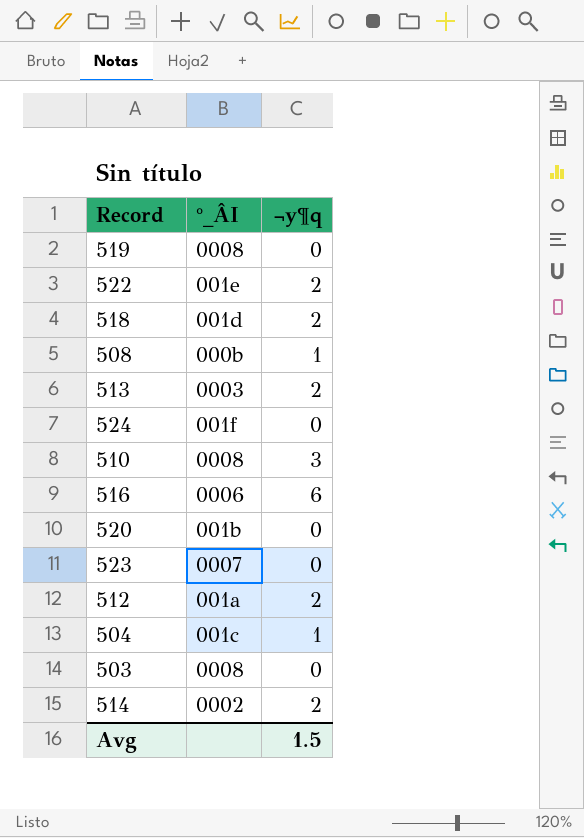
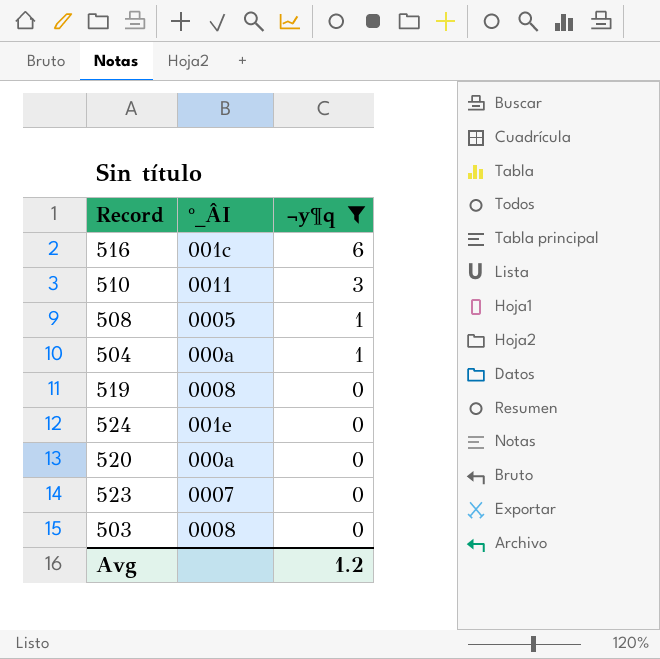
filter: none -> ¬y¶q != 2
row order: none -> ¬y¶q descending
516 | °_ÂI: 0006 -> 001c
510 | °_ÂI: 0008 -> 0011
508 | °_ÂI: 000b -> 0005
504 | °_ÂI: 001c -> 000a
524 | °_ÂI: 001f -> 001e
520 | °_ÂI: 001b -> 000a
Avg | ¬y¶q: 1.5 -> 1.2

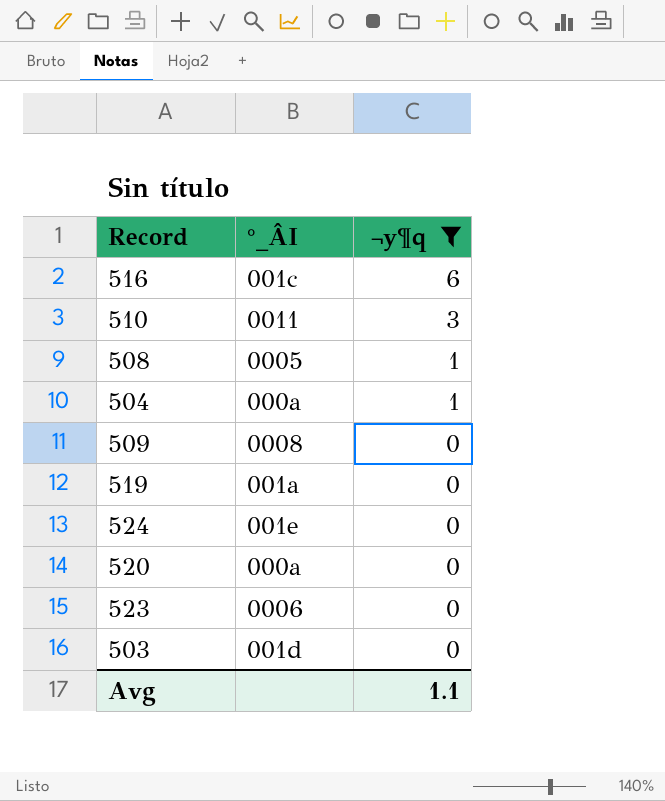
row 509: none -> 0008 | 0
519 | °_ÂI: 0008 -> 001a
523 | °_ÂI: 0007 -> 0006
503 | °_ÂI: 0008 -> 001d
Avg | ¬y¶q: 1.2 -> 1.1

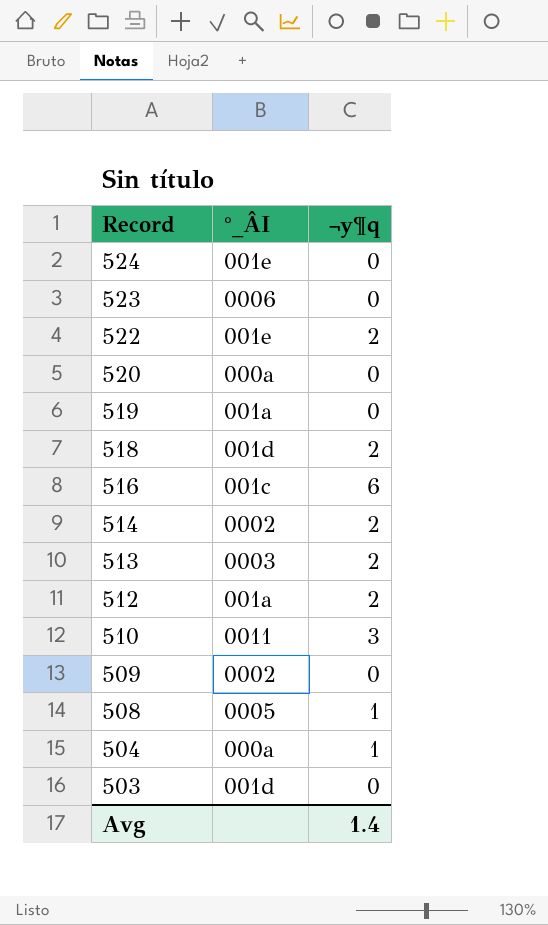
filter: ¬y¶q != 2 -> none
row order: ¬y¶q descending -> Record descending
509 | °_ÂI: 0008 -> 0002
Avg | ¬y¶q: 1.1 -> 1.4

